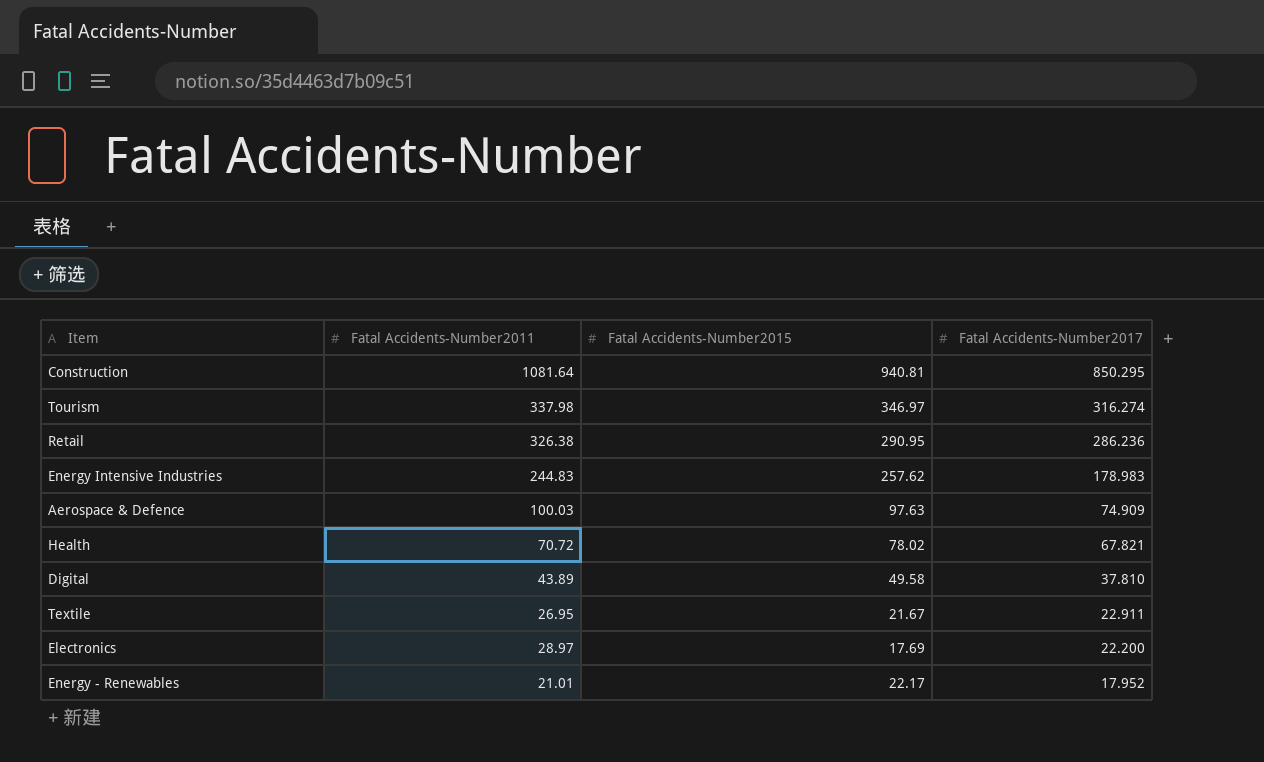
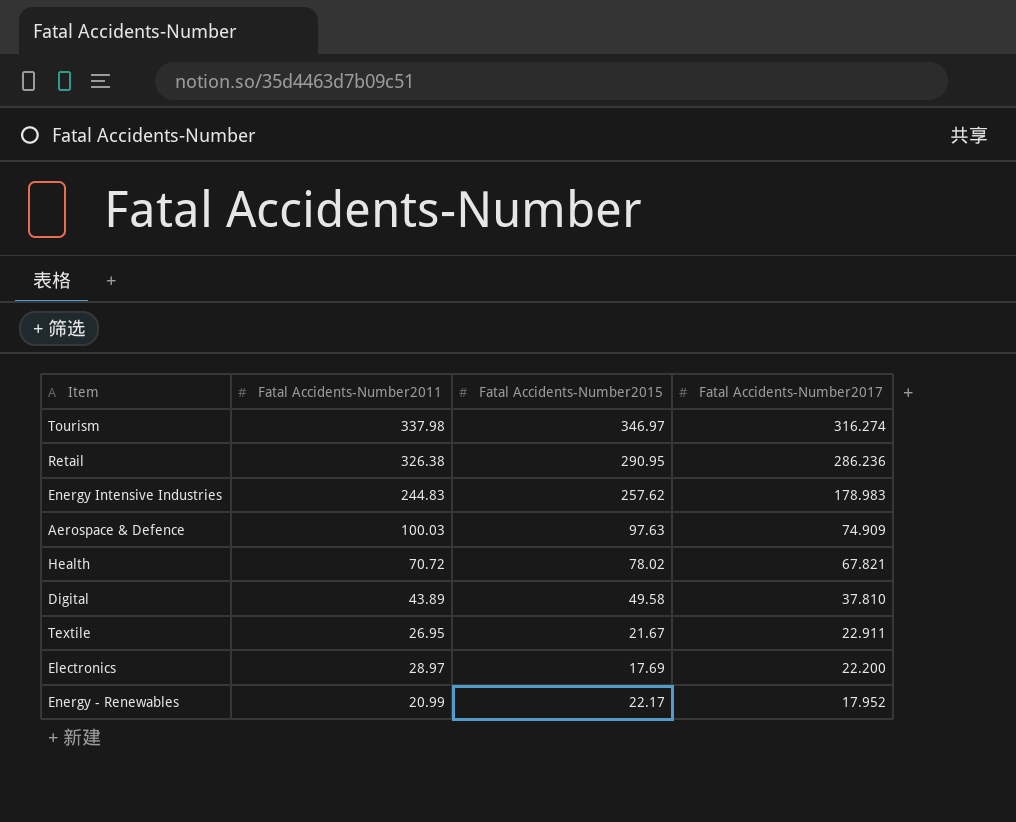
row Construction: 1081.64 | 940.81 | 850.295 -> none
Energy - Renewables | Fatal Accidents-Number2011: 21.01 -> 20.99

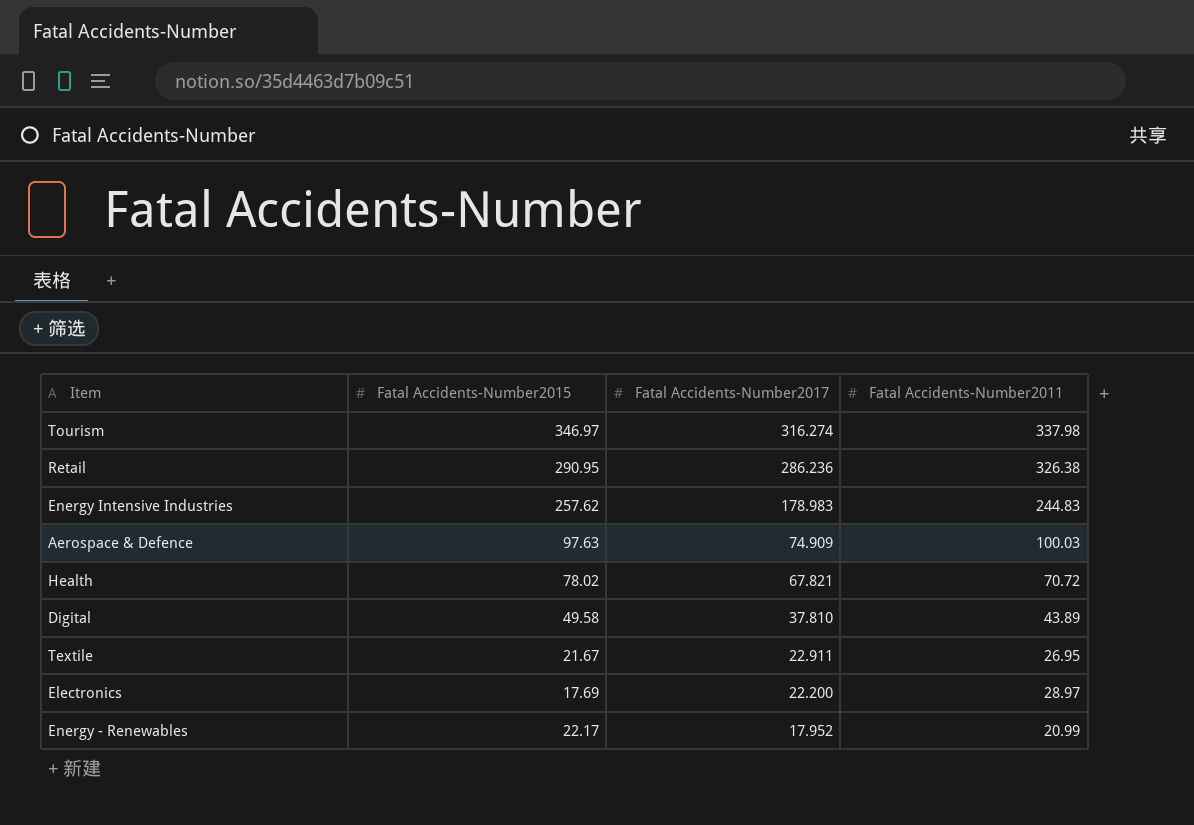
column Fatal Accidents-Number2011 | position: 2 -> 4

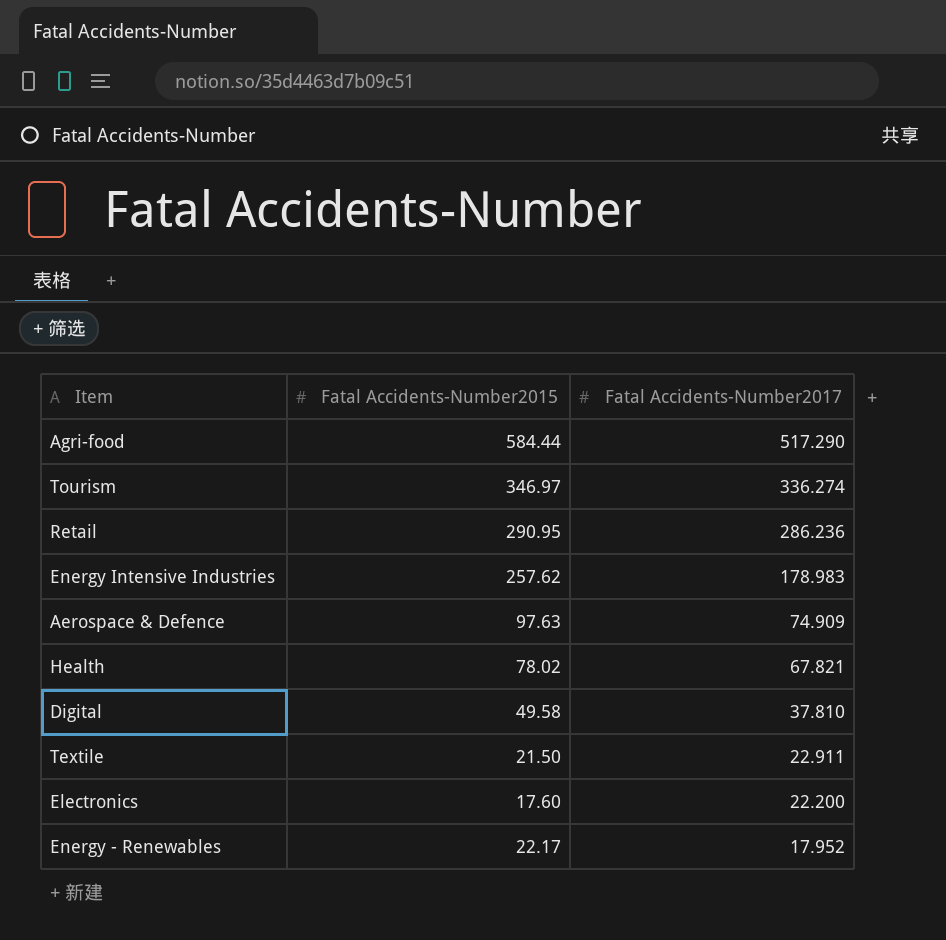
column Fatal Accidents-Number2011 | position: 4 -> none
row Agri-food: none -> 584.44 | 517.290
Tourism | Fatal Accidents-Number2017: 316.274 -> 336.274
Textile | Fatal Accidents-Number2015: 21.67 -> 21.50
Electronics | Fatal Accidents-Number2015: 17.69 -> 17.60

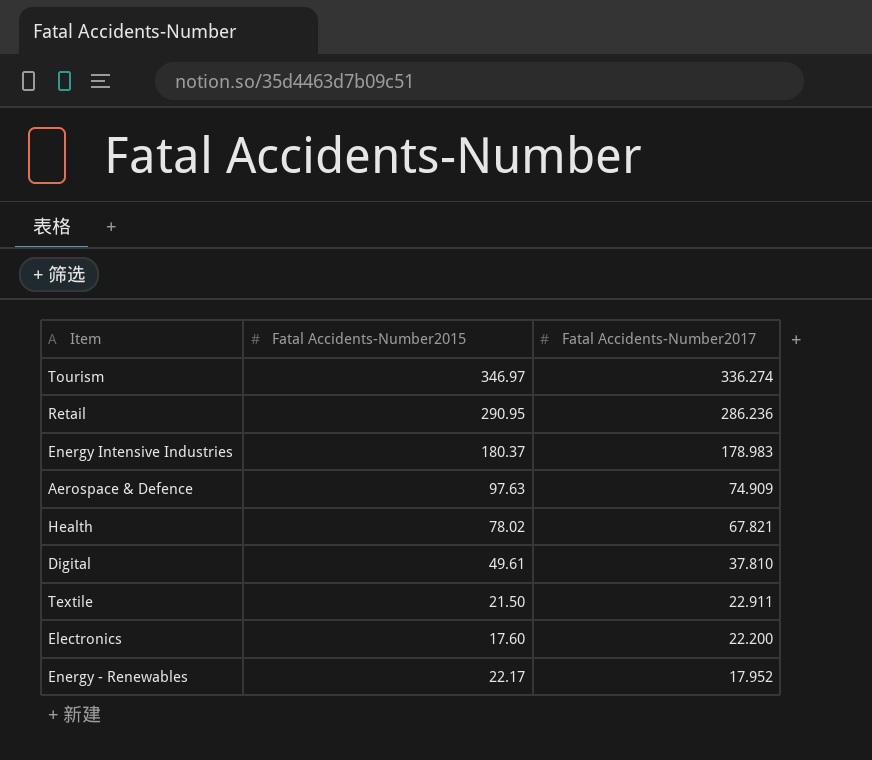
row Agri-food: 584.44 | 517.290 -> none
Energy Intensive Industries | Fatal Accidents-Number2015: 257.62 -> 180.37
Digital | Fatal Accidents-Number2015: 49.58 -> 49.61

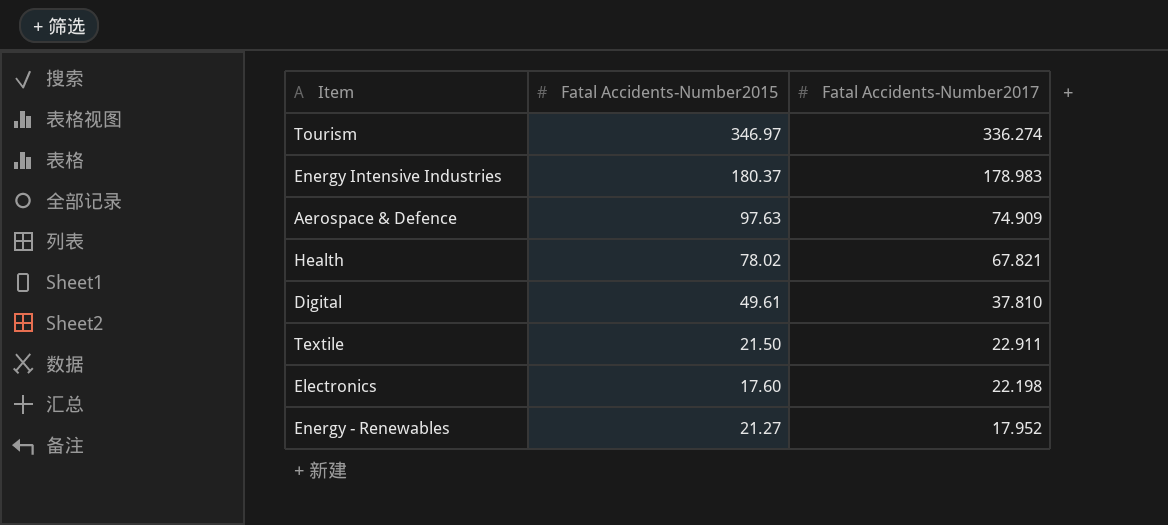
row Retail: 290.95 | 286.236 -> none
Electronics | Fatal Accidents-Number2017: 22.200 -> 22.198
Energy - Renewables | Fatal Accidents-Number2015: 22.17 -> 21.27

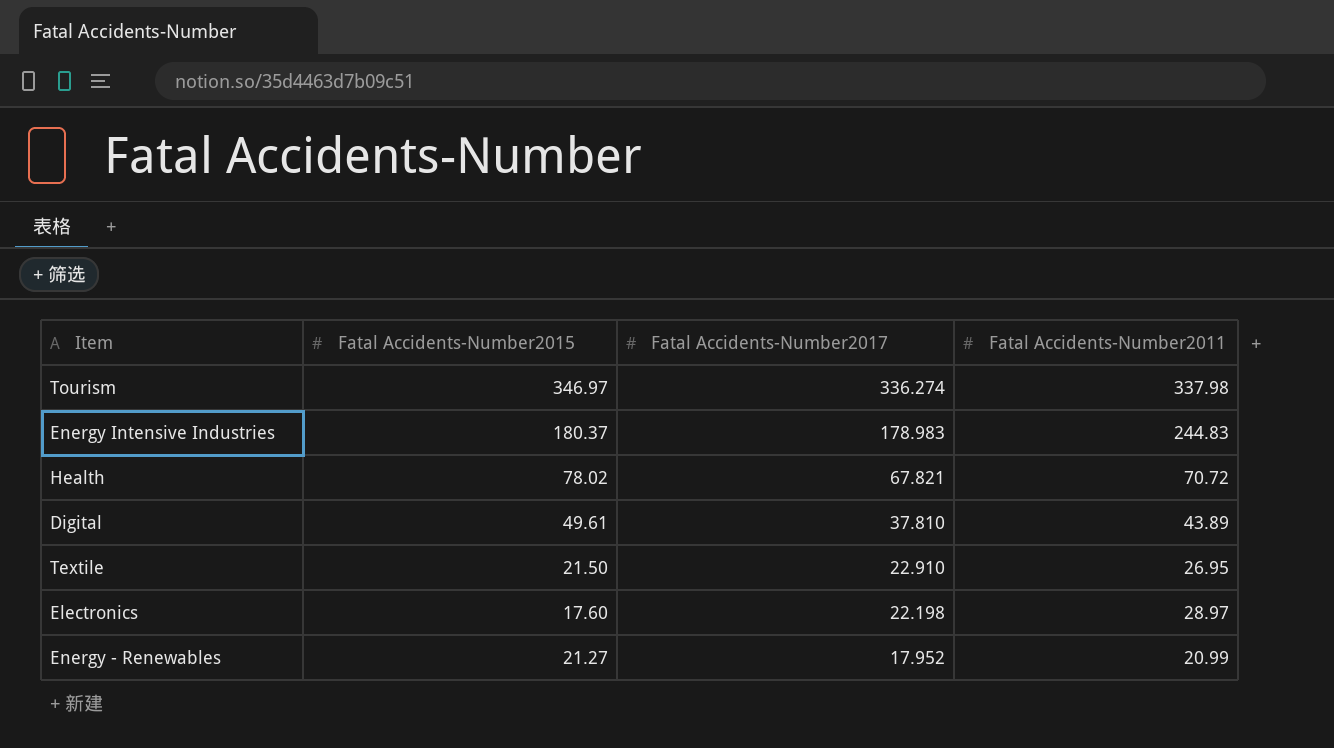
column Fatal Accidents-Number2011 | position: none -> 4
row Aerospace & Defence: 97.63 | 74.909 -> none
Textile | Fatal Accidents-Number2017: 22.911 -> 22.910

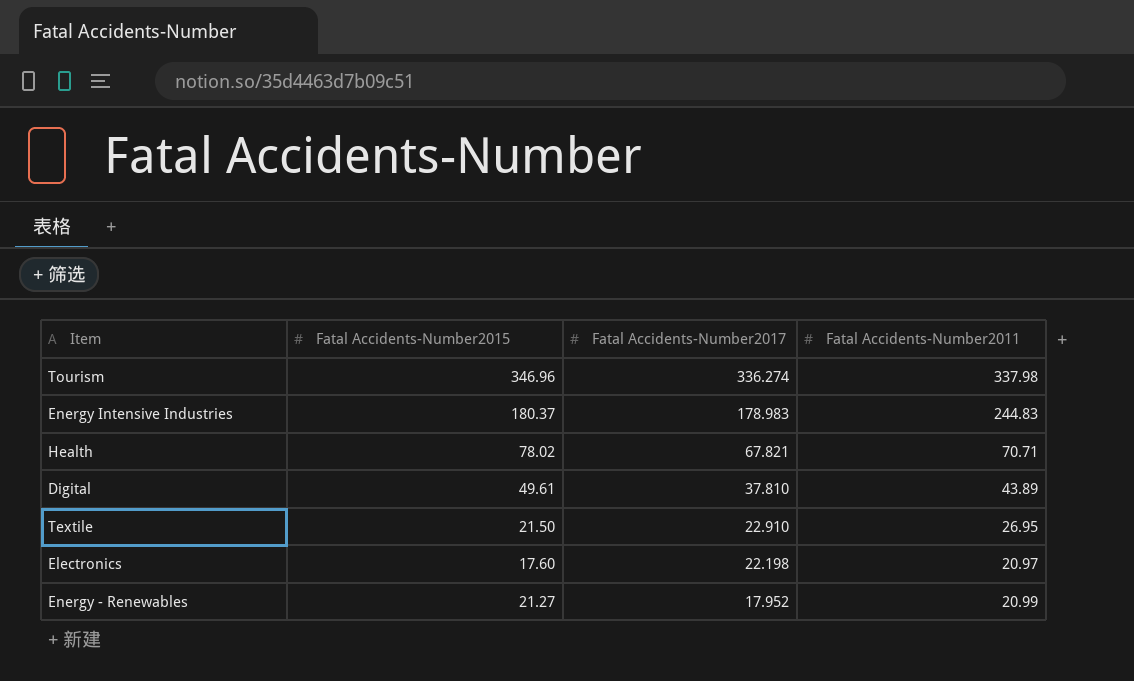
Tourism | Fatal Accidents-Number2015: 346.97 -> 346.96
Health | Fatal Accidents-Number2011: 70.72 -> 70.71
Electronics | Fatal Accidents-Number2011: 28.97 -> 20.97

